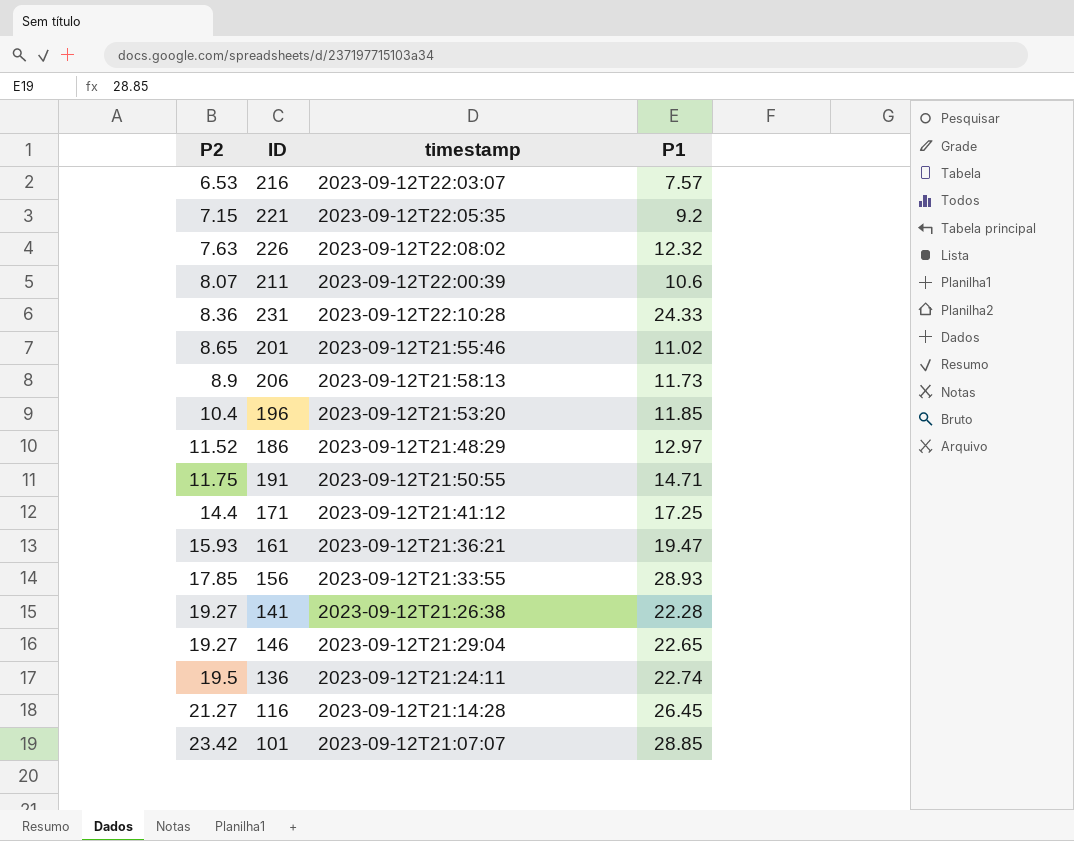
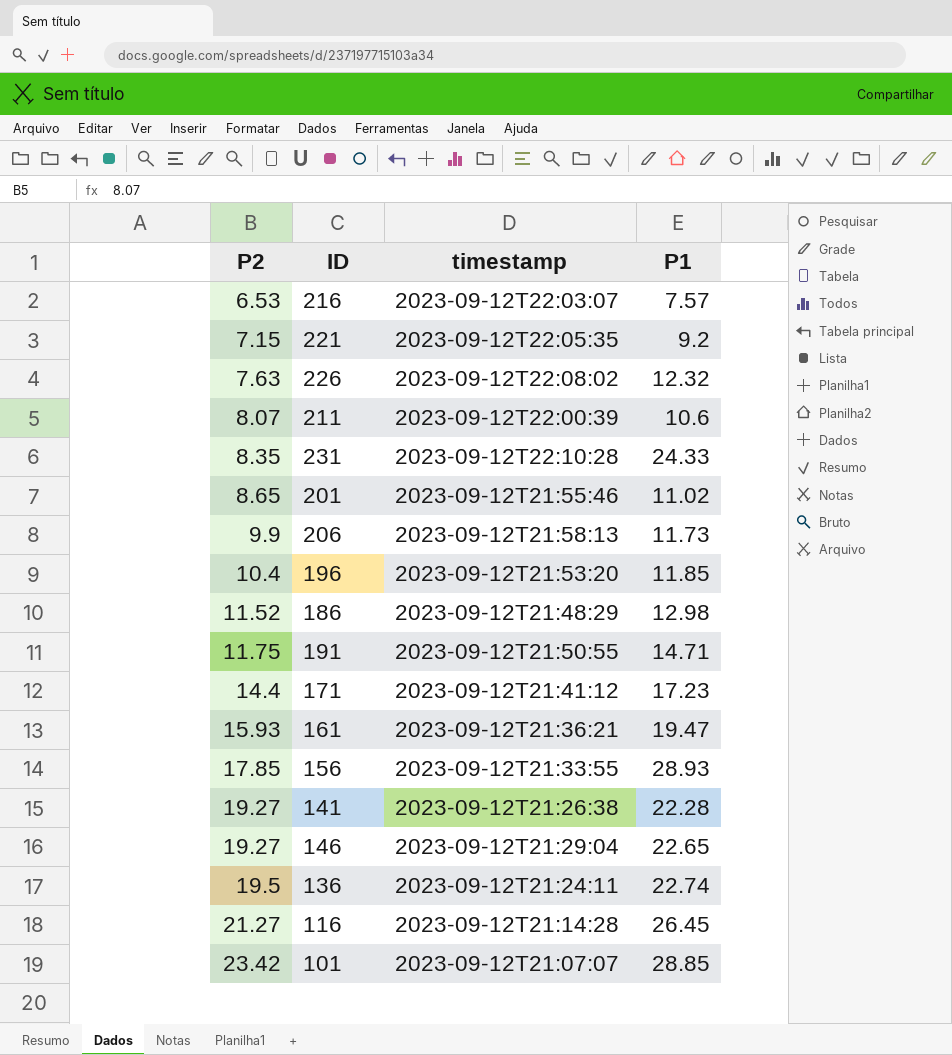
231 | P2: 8.36 -> 8.35
206 | P2: 8.9 -> 9.9
186 | P1: 12.97 -> 12.98
171 | P1: 17.25 -> 17.23

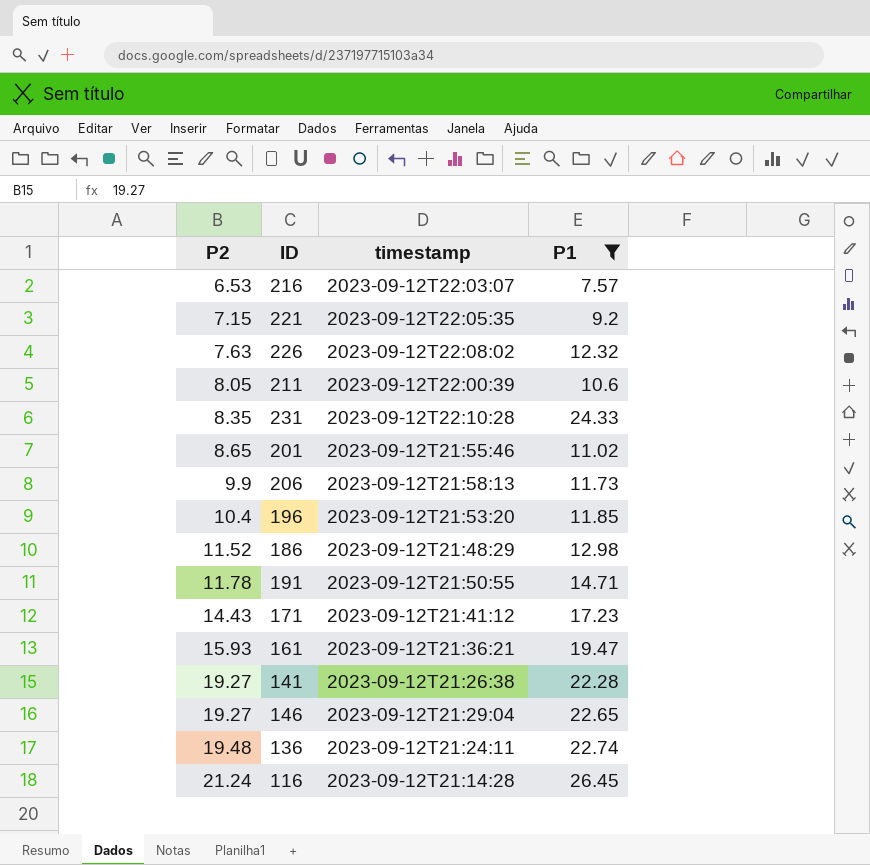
filter: none -> P1 <= 26.45
211 | P2: 8.07 -> 8.05
191 | P2: 11.75 -> 11.78
171 | P2: 14.4 -> 14.43
136 | P2: 19.5 -> 19.48
116 | P2: 21.27 -> 21.24

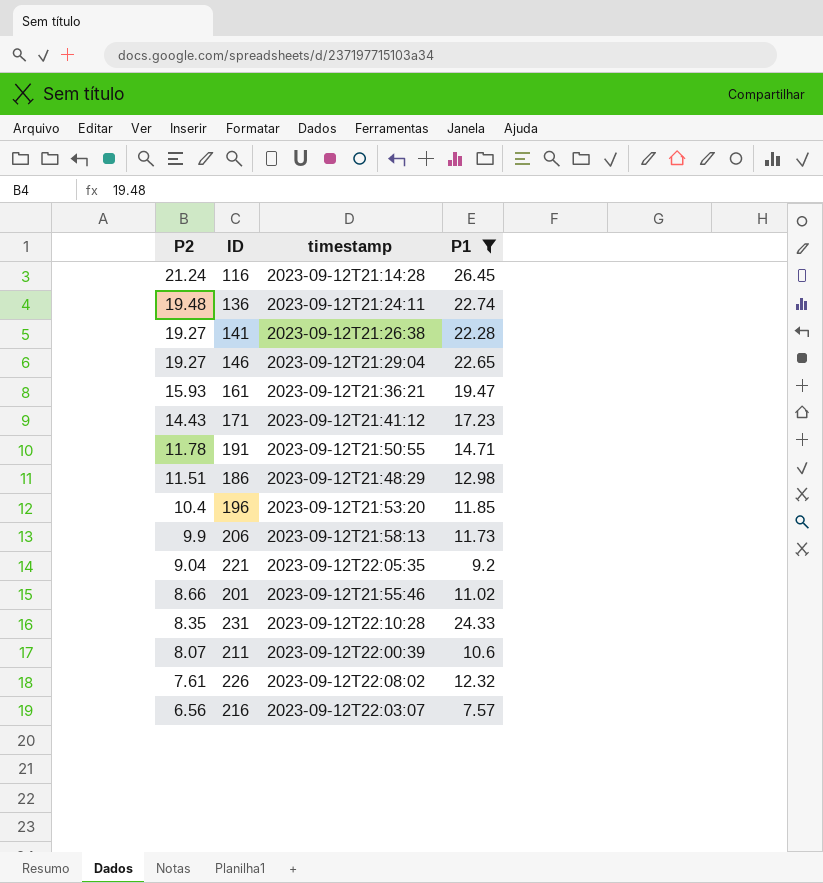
row order: P2 ascending -> P2 descending
186 | P2: 11.52 -> 11.51
221 | P2: 7.15 -> 9.04
201 | P2: 8.65 -> 8.66
211 | P2: 8.05 -> 8.07
226 | P2: 7.63 -> 7.61
216 | P2: 6.53 -> 6.56

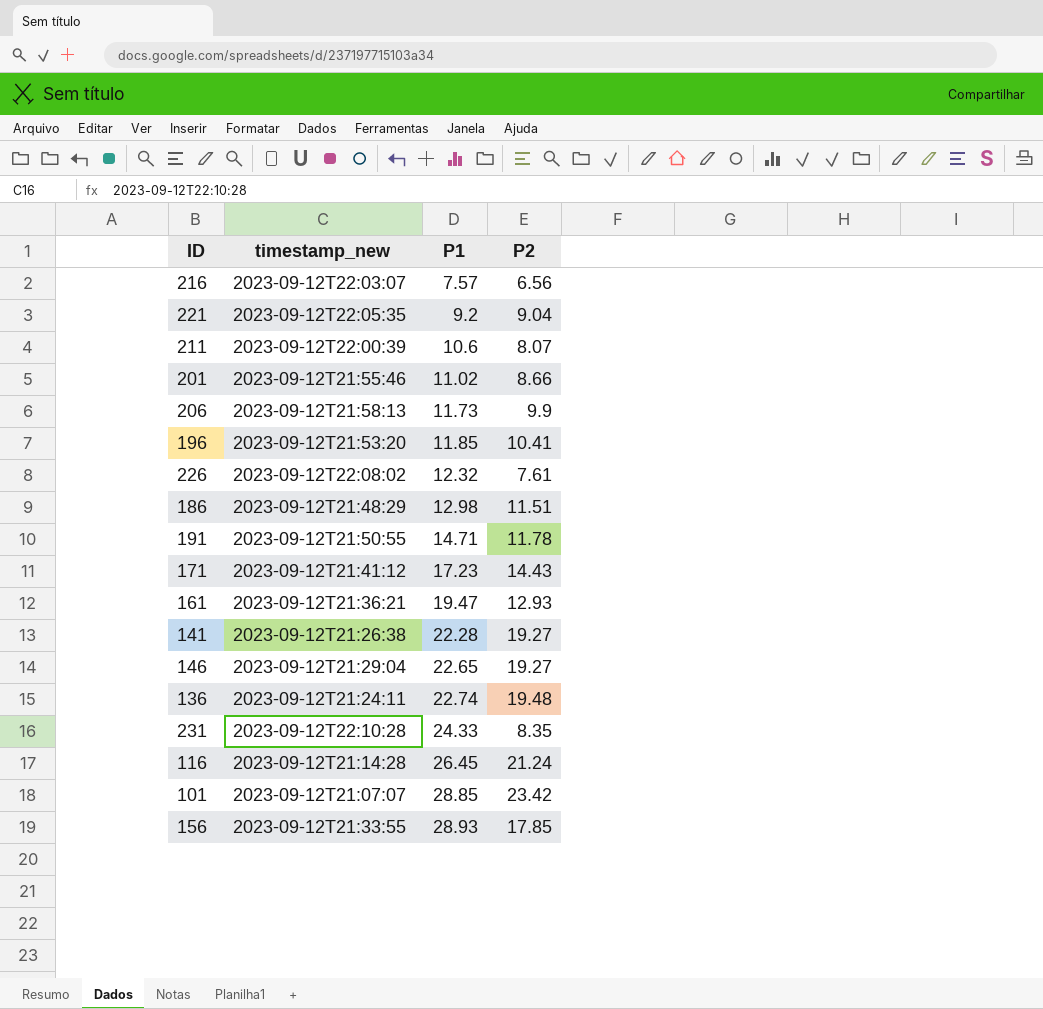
filter: P1 <= 26.45 -> none
row order: P2 descending -> P1 ascending
column name: timestamp -> timestamp_new
column P2 | position: 1 -> 4
196 | P2: 10.4 -> 10.41
161 | P2: 15.93 -> 12.93

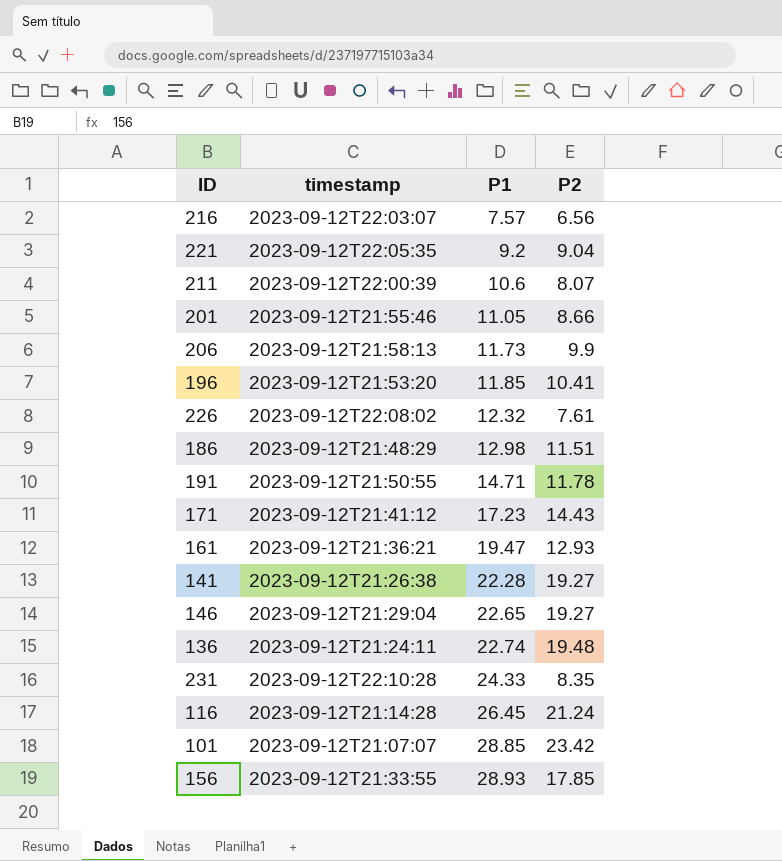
column name: timestamp_new -> timestamp
201 | P1: 11.02 -> 11.05

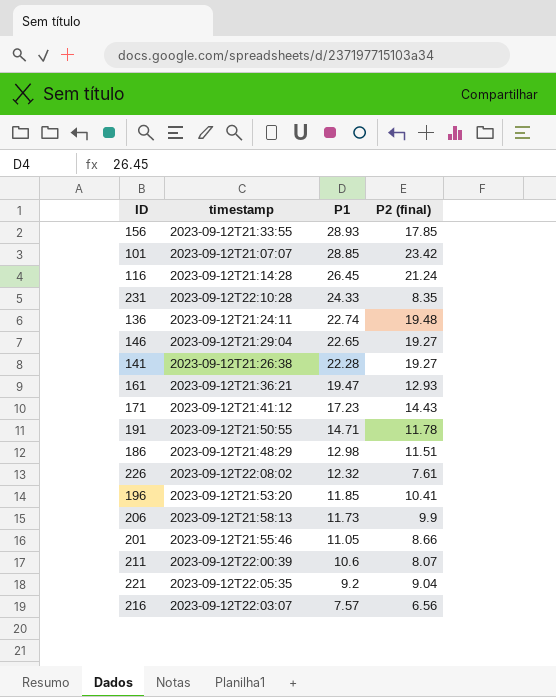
row order: P1 ascending -> P1 descending
column name: P2 -> P2 (final)

